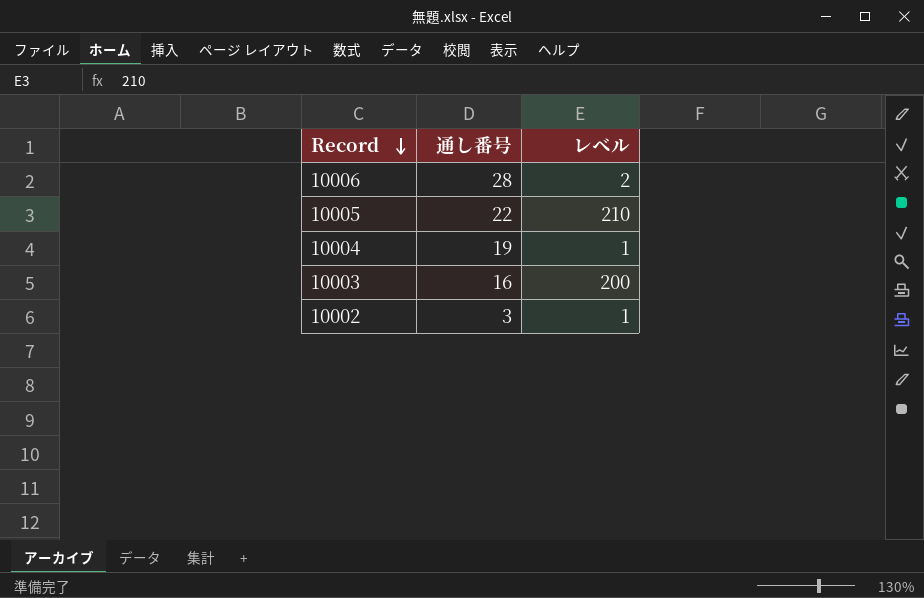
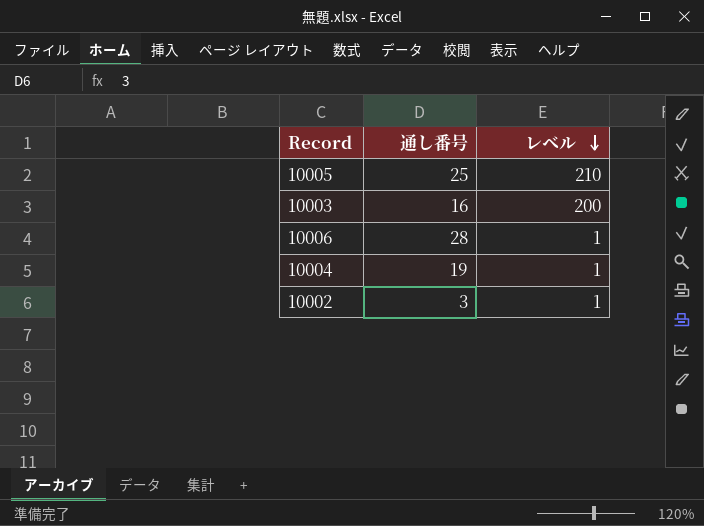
row order: Record descending -> レベル descending
10005 | 通し番号: 22 -> 25
10006 | レベル: 2 -> 1

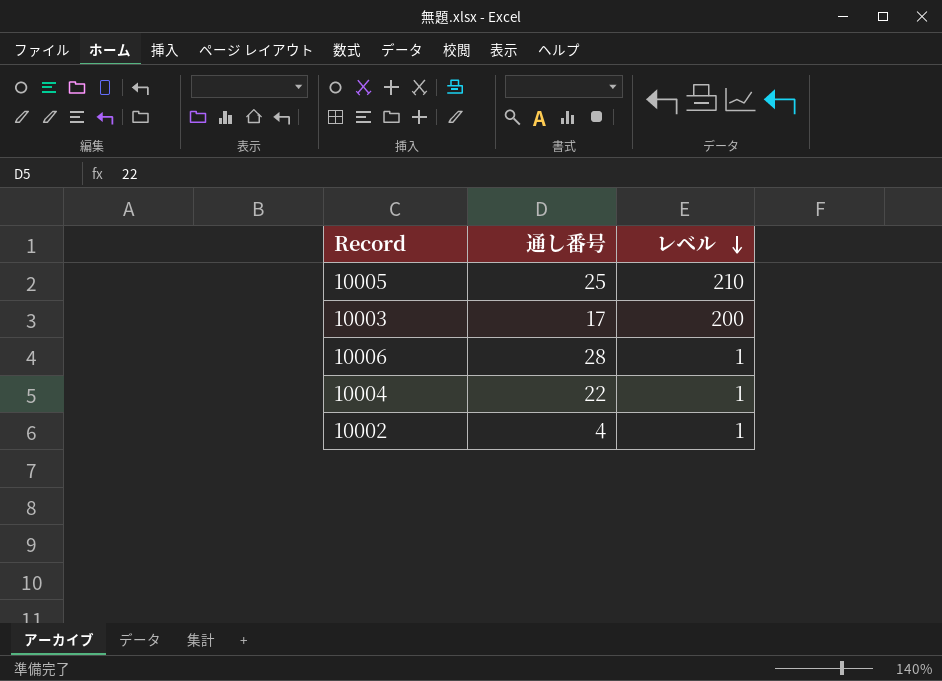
10003 | 通し番号: 16 -> 17
10004 | 通し番号: 19 -> 22
10002 | 通し番号: 3 -> 4

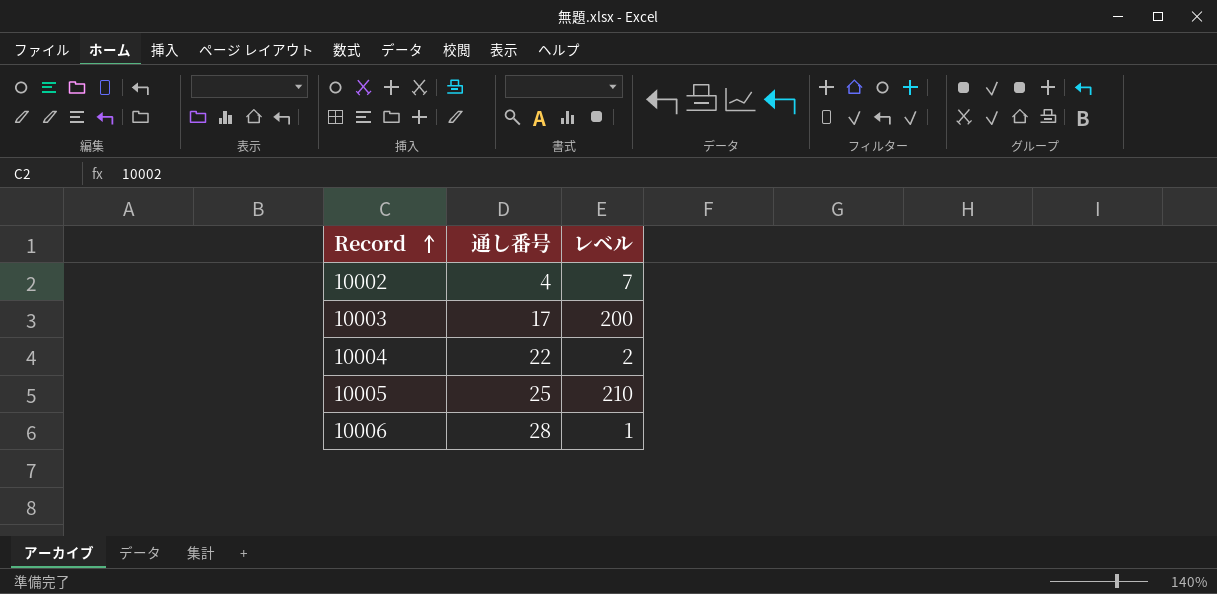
row order: レベル descending -> Record ascending
10002 | レベル: 1 -> 7
10004 | レベル: 1 -> 2

